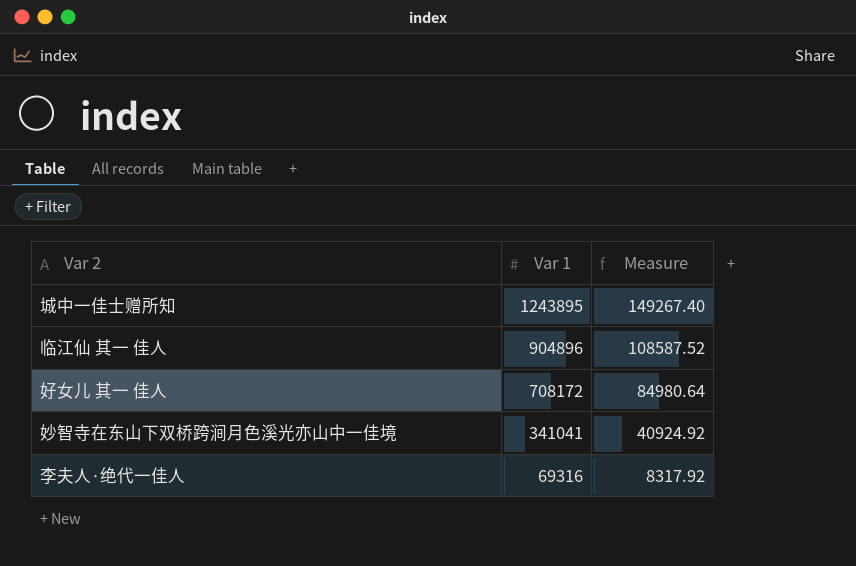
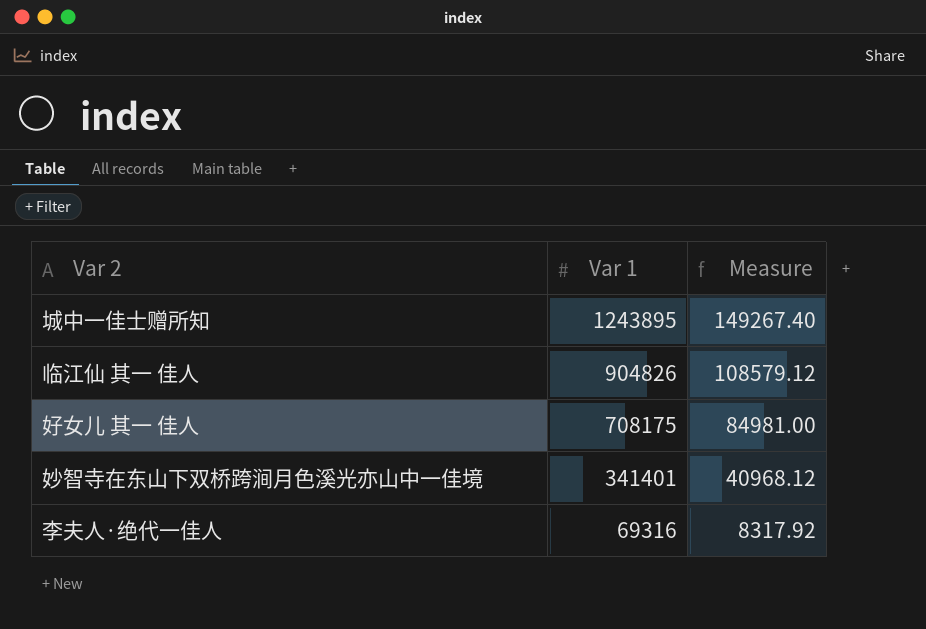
临江仙 其一 佳人 | Var 1: 904896 -> 904826
临江仙 其一 佳人 | Measure: 108587.52 -> 108579.12
好女儿 其一 佳人 | Var 1: 708172 -> 708175
好女儿 其一 佳人 | Measure: 84980.64 -> 84981.00
妙智寺在东山下双桥跨涧月色溪光亦山中一佳境 | Var 1: 341041 -> 341401
妙智寺在东山下双桥跨涧月色溪光亦山中一佳境 | Measure: 40924.92 -> 40968.12

